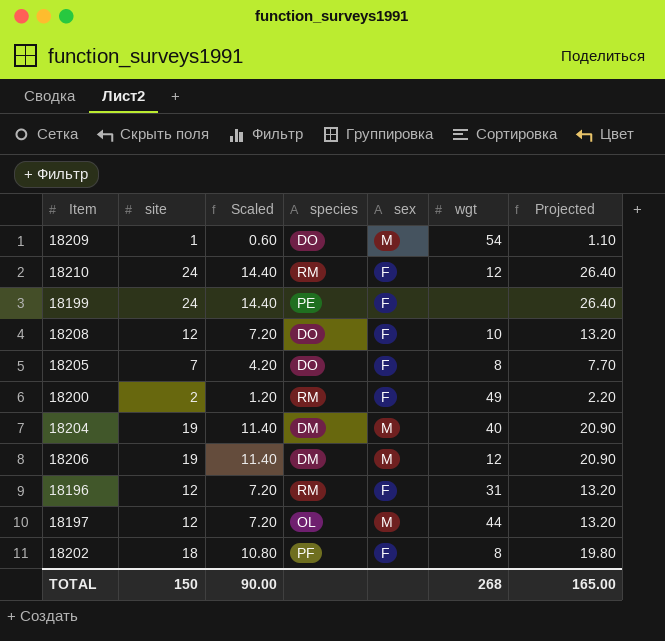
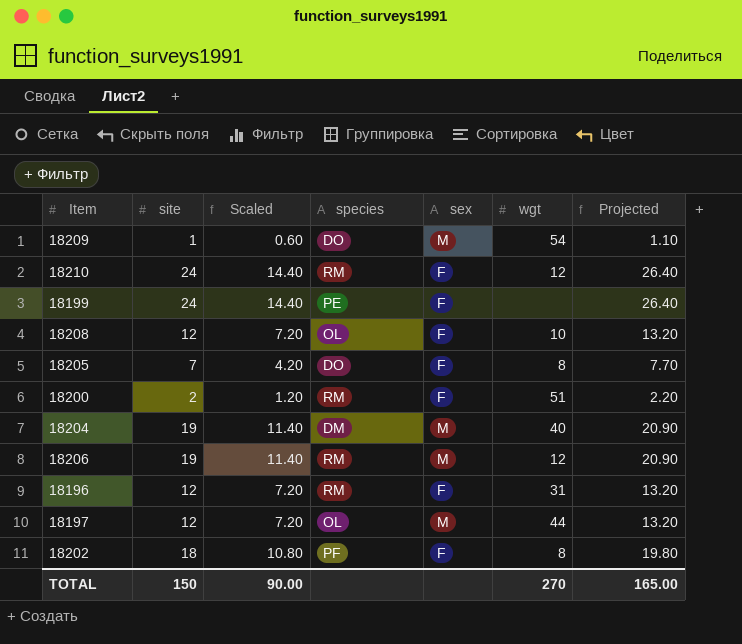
18208 | species: DO -> OL
18200 | wgt: 49 -> 51
18206 | species: DM -> RM
TOTAL | wgt: 268 -> 270

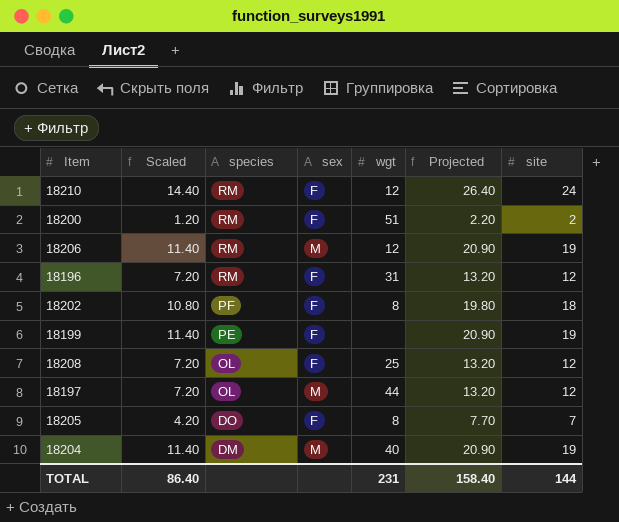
row order: none -> species descending
column site | position: 2 -> 7
row 18209: 1 | 0.60 | DO | M | 54 | 1.10 -> none
18199 | Scaled: 14.40 -> 11.40
18199 | Projected: 26.40 -> 20.90
18199 | site: 24 -> 19
18208 | wgt: 10 -> 25
TOTAL | Scaled: 90.00 -> 86.40
TOTAL | wgt: 270 -> 231
TOTAL | Projected: 165.00 -> 158.40
TOTAL | site: 150 -> 144

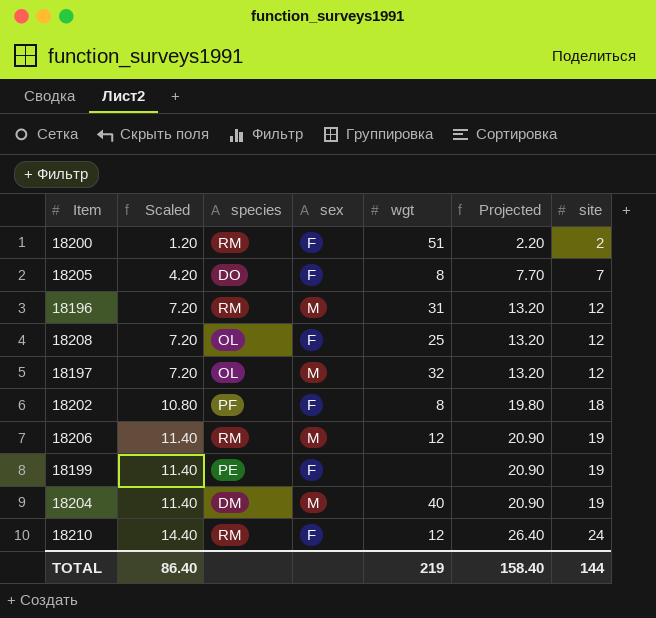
row order: species descending -> Scaled ascending
18196 | sex: F -> M
18197 | wgt: 44 -> 32
TOTAL | wgt: 231 -> 219

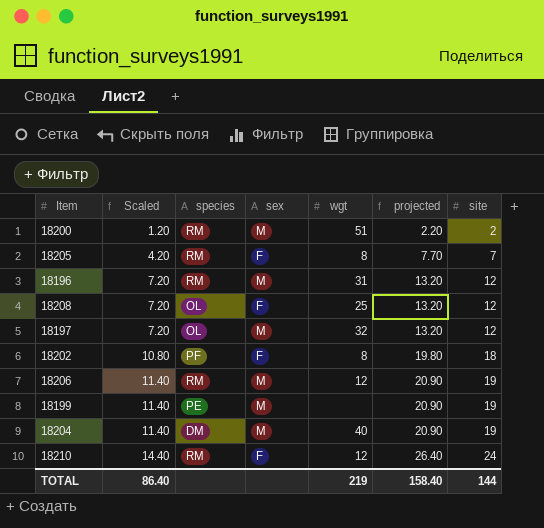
column name: Projected -> projected
18200 | sex: F -> M
18205 | species: DO -> RM
18199 | sex: F -> M

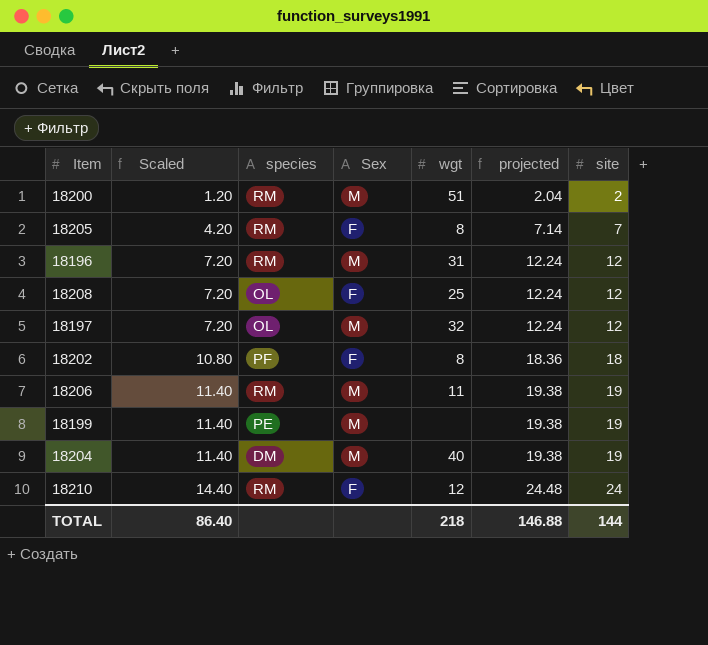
column name: sex -> Sex
column projected | formula: [site] * 1.1 -> [site] * 1.02
18206 | wgt: 12 -> 11
TOTAL | wgt: 219 -> 218
TOTAL | projected: 158.40 -> 146.88

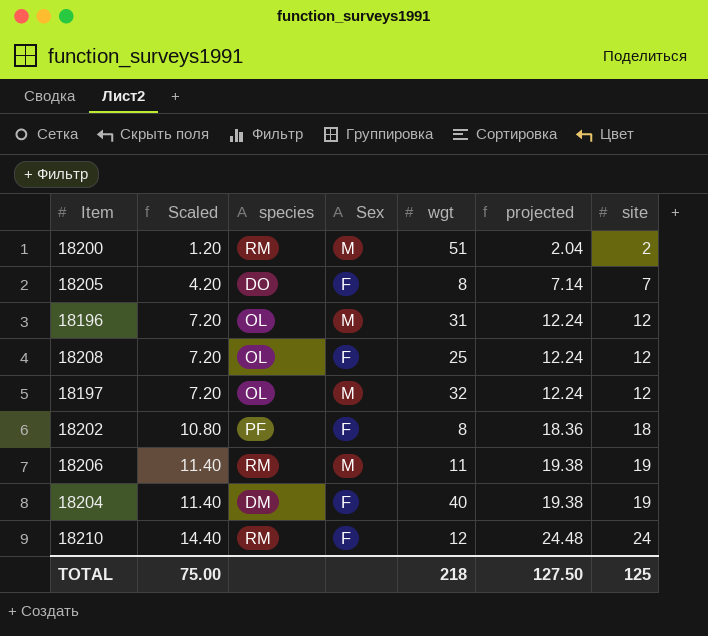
row 18199: 11.40 | PE | M | none | 19.38 | 19 -> none
18205 | species: RM -> DO
18196 | species: RM -> OL
18204 | Sex: M -> F
TOTAL | Scaled: 86.40 -> 75.00
TOTAL | projected: 146.88 -> 127.50
TOTAL | site: 144 -> 125

